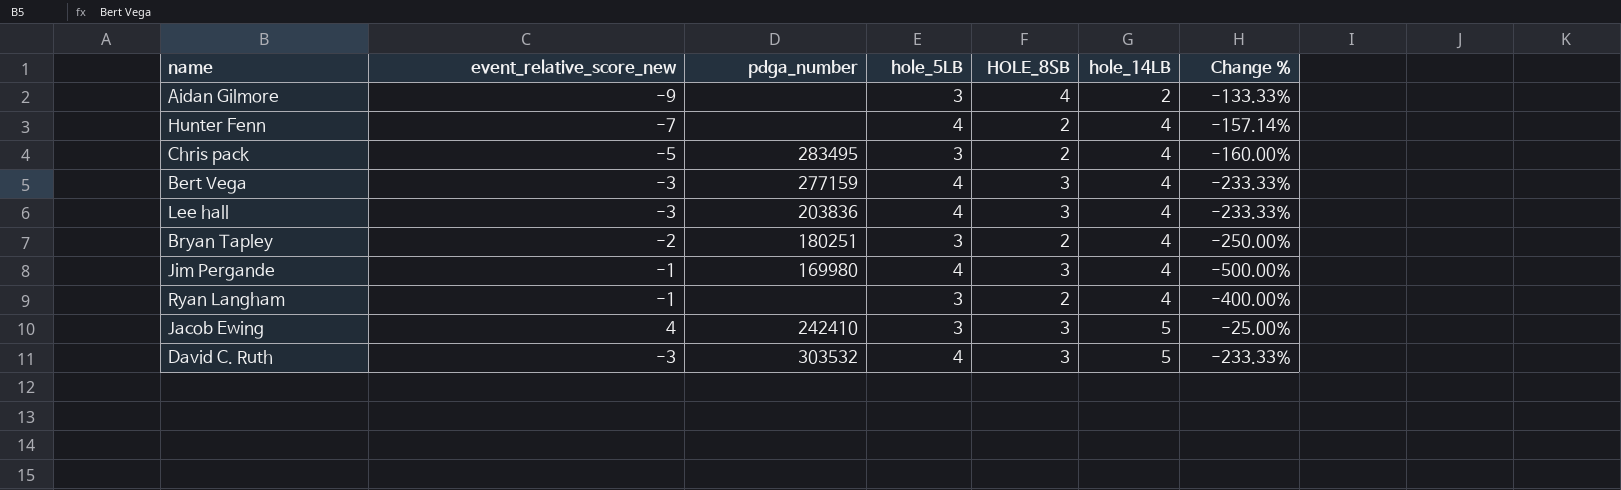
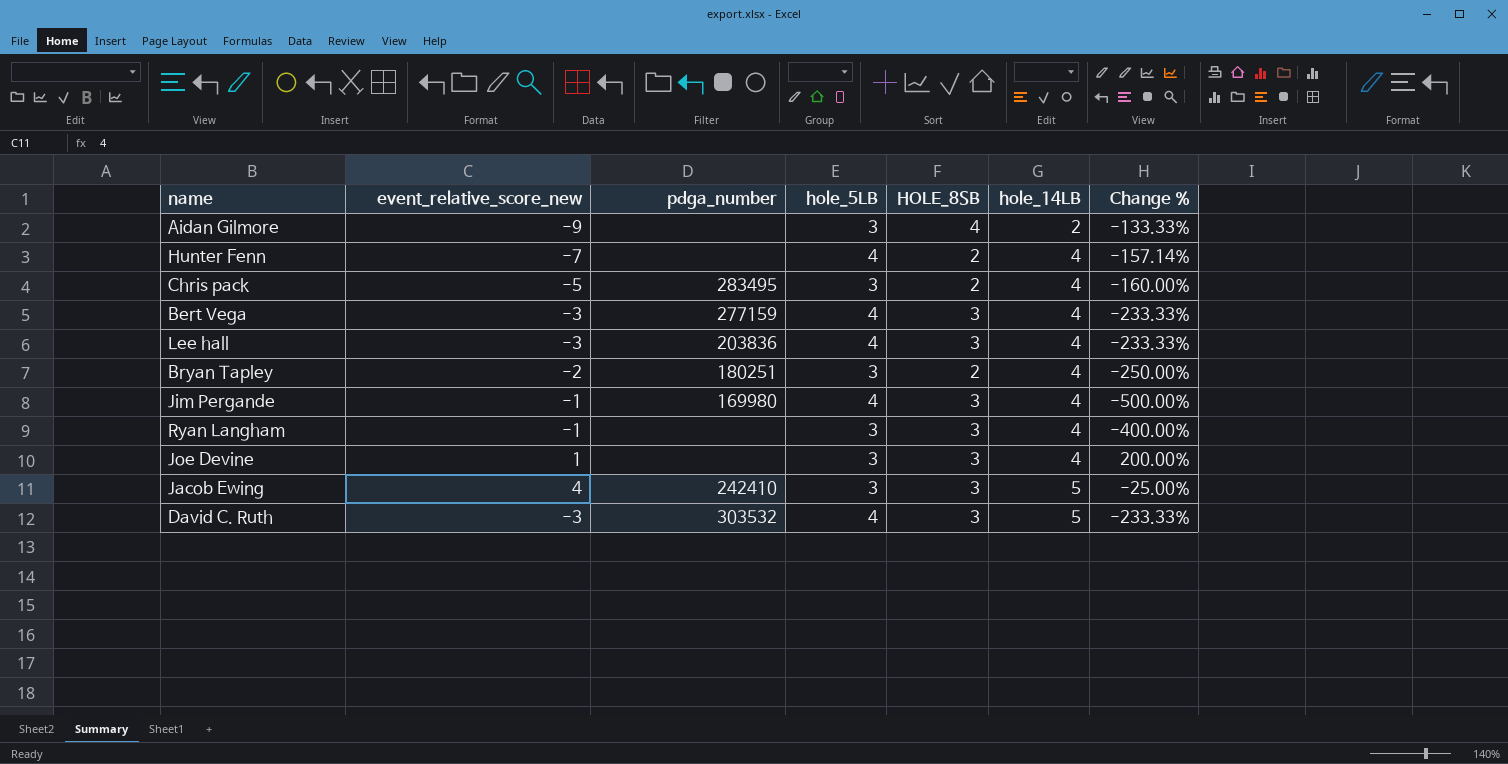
Ryan Langham | HOLE_8SB: 2 -> 3
row Joe Devine: none -> 1 | none | 3 | 3 | 4 | 200.00%

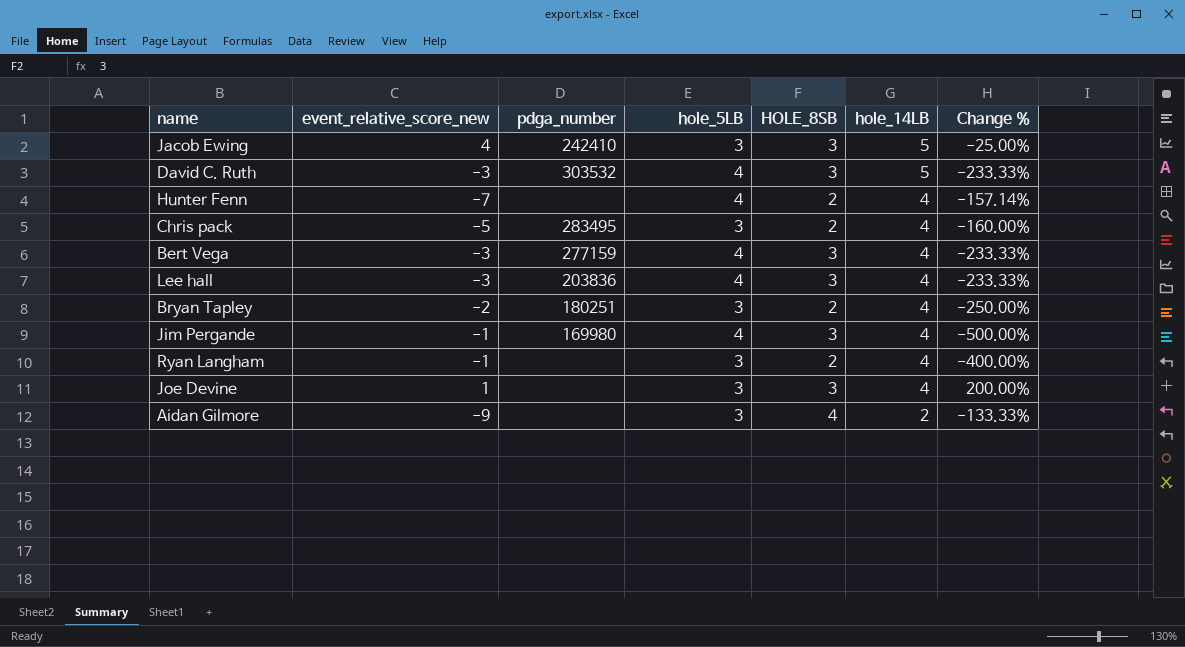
row order: hole_14LB ascending -> hole_14LB descending
Ryan Langham | HOLE_8SB: 3 -> 2

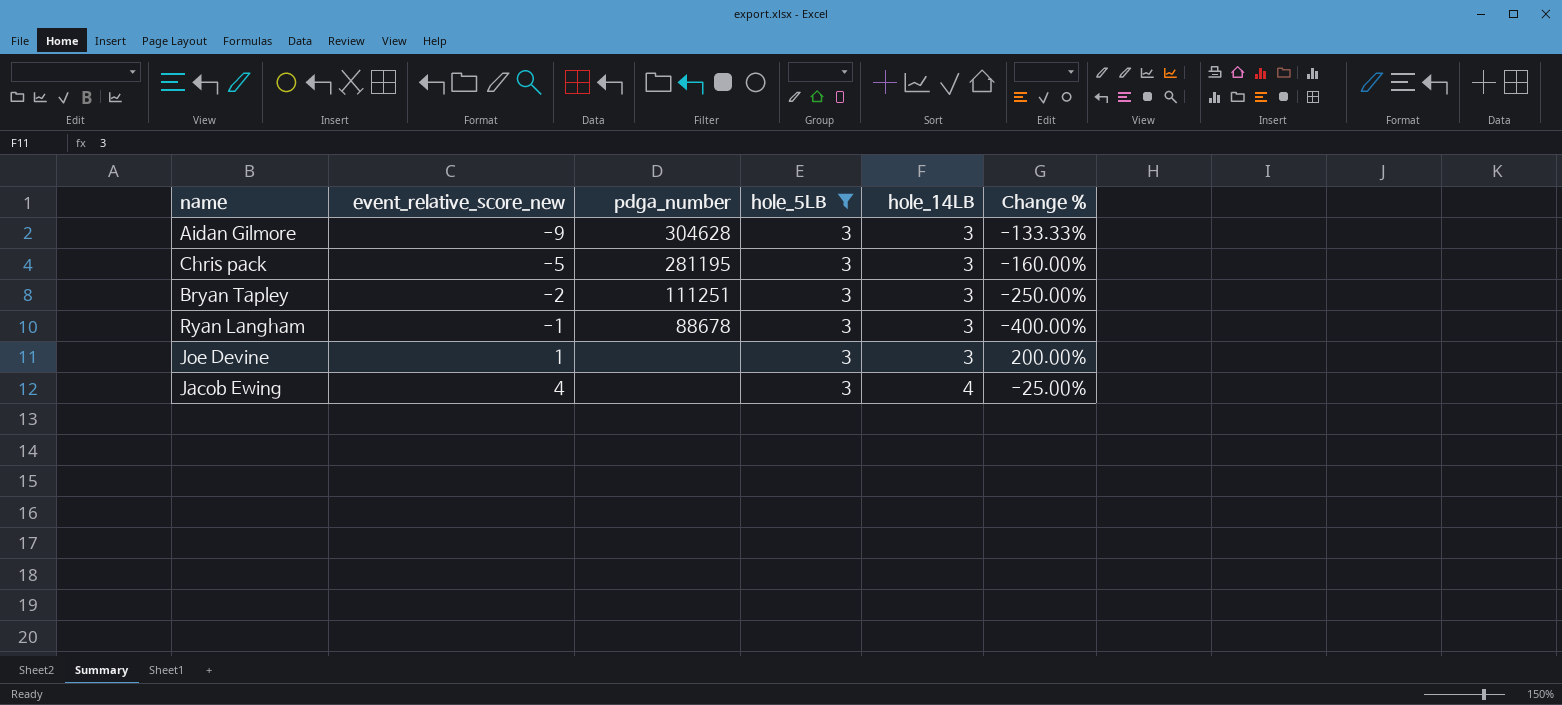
filter: none -> hole_5LB = 3
row order: hole_14LB descending -> event_relative_score_new ascending
column HOLE_8SB | position: 5 -> none
Aidan Gilmore | pdga_number: none -> 304628
Aidan Gilmore | hole_14LB: 2 -> 3
Chris pack | pdga_number: 283495 -> 281195
Chris pack | hole_14LB: 4 -> 3
Bryan Tapley | pdga_number: 180251 -> 111251
Bryan Tapley | hole_14LB: 4 -> 3
Ryan Langham | pdga_number: none -> 88678
Ryan Langham | hole_14LB: 4 -> 3
Joe Devine | hole_14LB: 4 -> 3
Jacob Ewing | pdga_number: 242410 -> none
Jacob Ewing | hole_14LB: 5 -> 4

